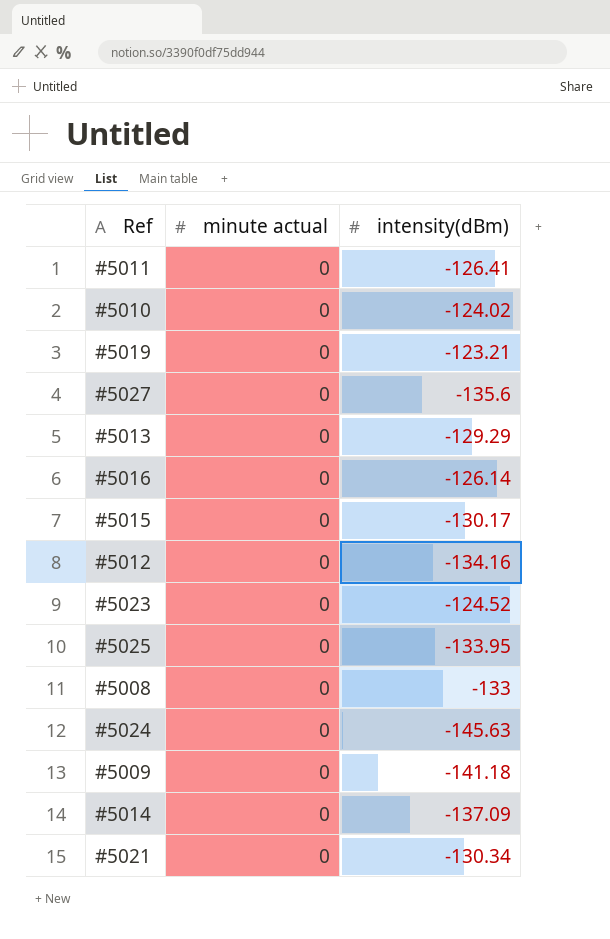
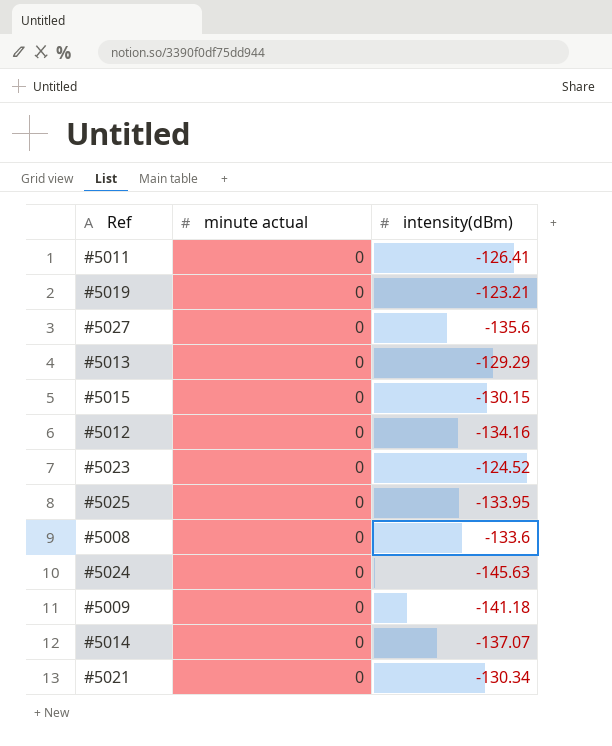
row #5010: 0 | -124.02 -> none
row #5016: 0 | -126.14 -> none
#5015 | intensity(dBm): -130.17 -> -130.15
#5008 | intensity(dBm): -133 -> -133.6
#5014 | intensity(dBm): -137.09 -> -137.07

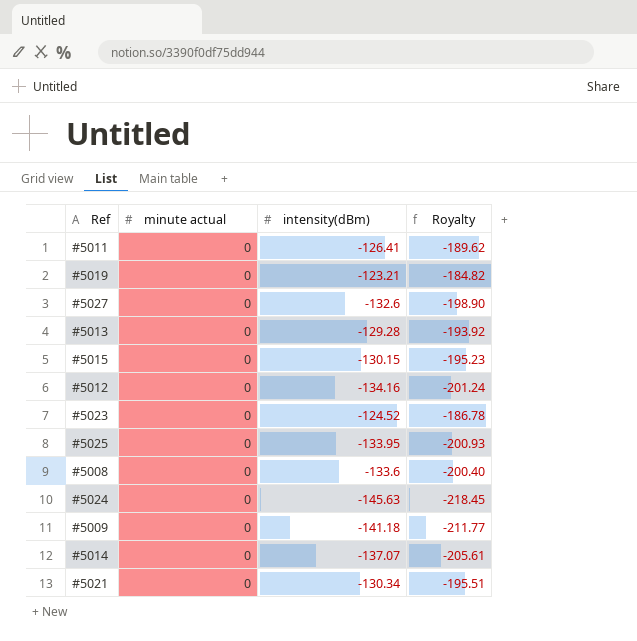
column Royalty | formula: none -> [intensity(dBm)] * 1.5
#5027 | intensity(dBm): -135.6 -> -132.6
#5013 | intensity(dBm): -129.29 -> -129.28

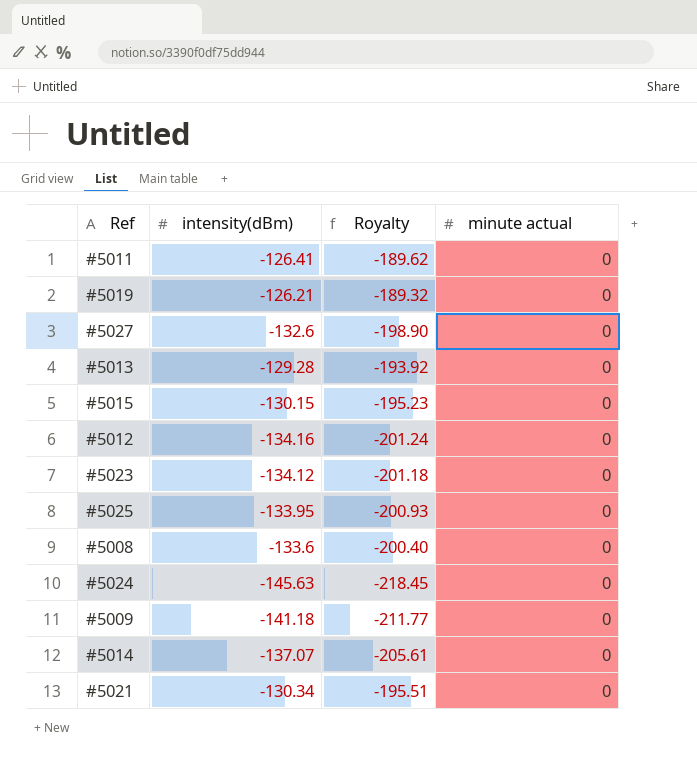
column minute actual | position: 2 -> 4
#5019 | intensity(dBm): -123.21 -> -126.21
#5019 | Royalty: -184.82 -> -189.32
#5023 | intensity(dBm): -124.52 -> -134.12
#5023 | Royalty: -186.78 -> -201.18

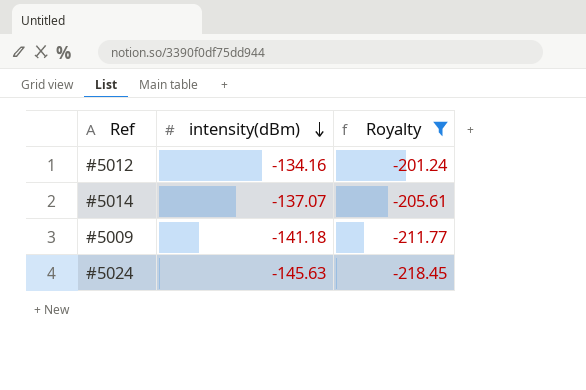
filter: none -> Royalty <= -201.24
row order: none -> intensity(dBm) descending
column minute actual | position: 4 -> none

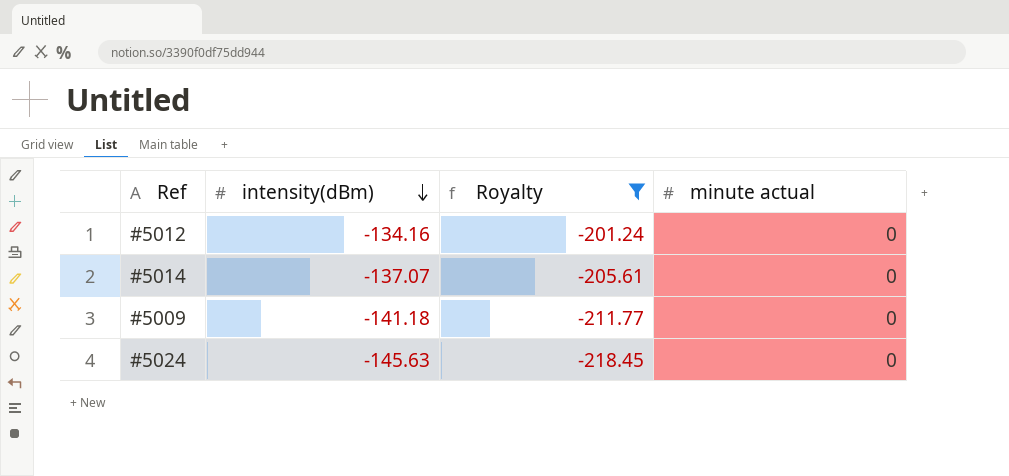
column minute actual | position: none -> 4

